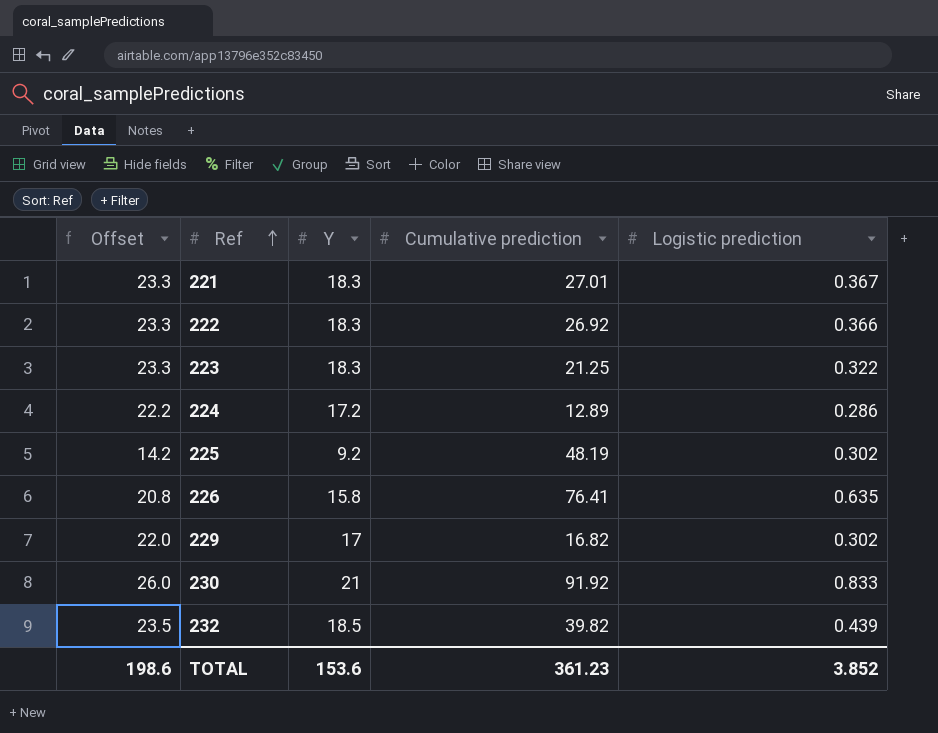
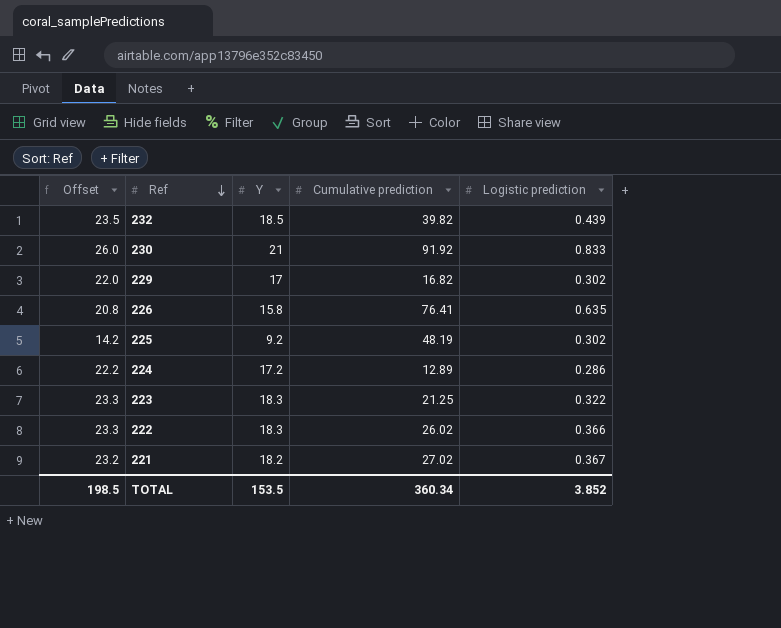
row order: Ref ascending -> Ref descending
222 | Cumulative prediction: 26.92 -> 26.02
221 | Offset: 23.3 -> 23.2
221 | Y: 18.3 -> 18.2
221 | Cumulative prediction: 27.01 -> 27.02
TOTAL | Offset: 198.6 -> 198.5
TOTAL | Y: 153.6 -> 153.5
TOTAL | Cumulative prediction: 361.23 -> 360.34

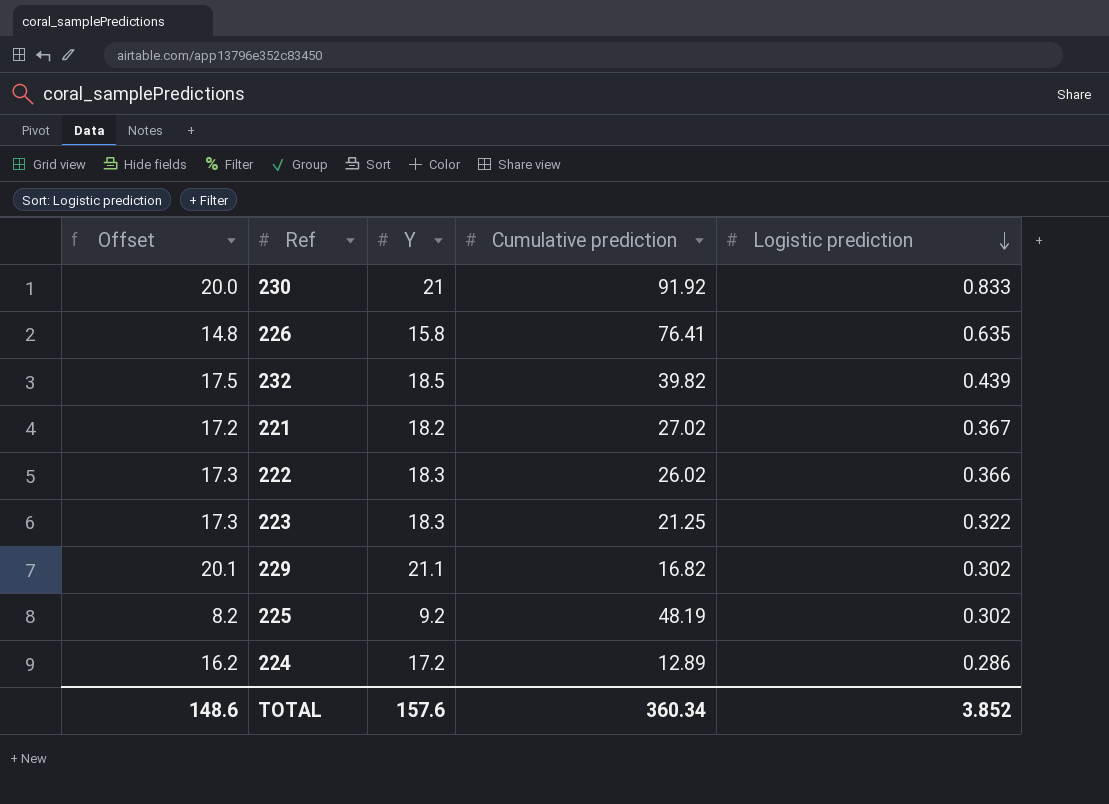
row order: Ref descending -> Logistic prediction descending
column Offset | formula: [Y] + 5 -> [Y] - 1
229 | Y: 17 -> 21.1
TOTAL | Offset: 198.5 -> 148.6
TOTAL | Y: 153.5 -> 157.6

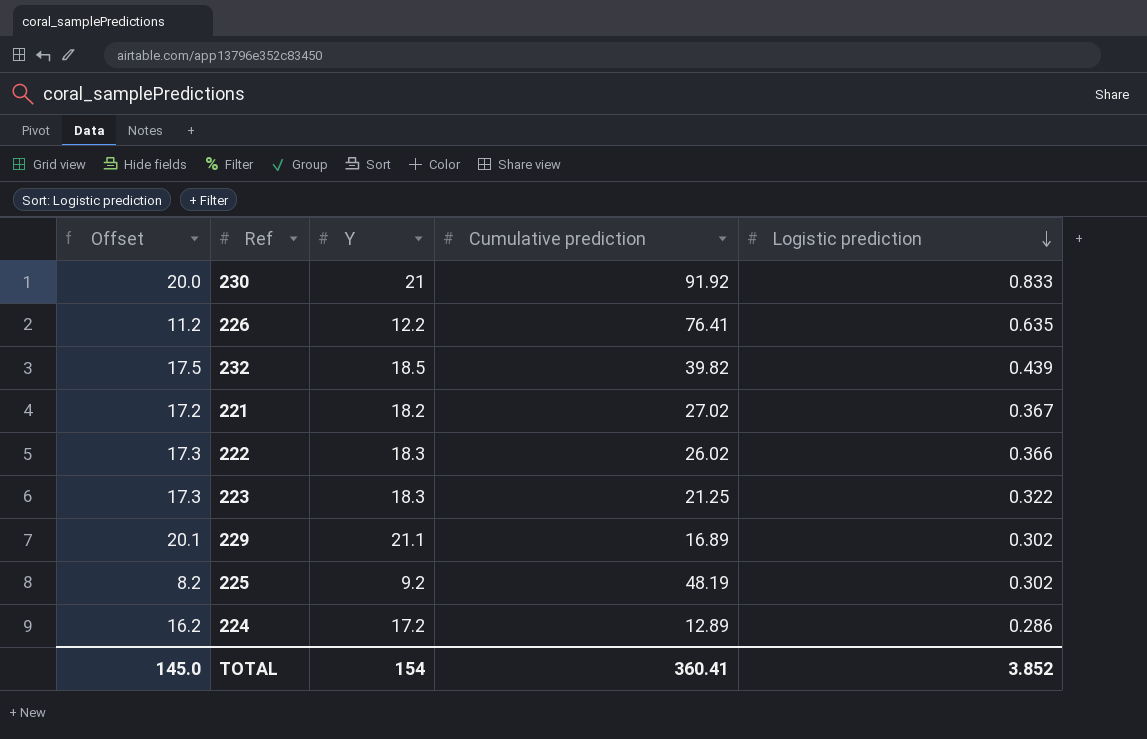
226 | Offset: 14.8 -> 11.2
226 | Y: 15.8 -> 12.2
229 | Cumulative prediction: 16.82 -> 16.89
TOTAL | Offset: 148.6 -> 145.0
TOTAL | Y: 157.6 -> 154
TOTAL | Cumulative prediction: 360.34 -> 360.41

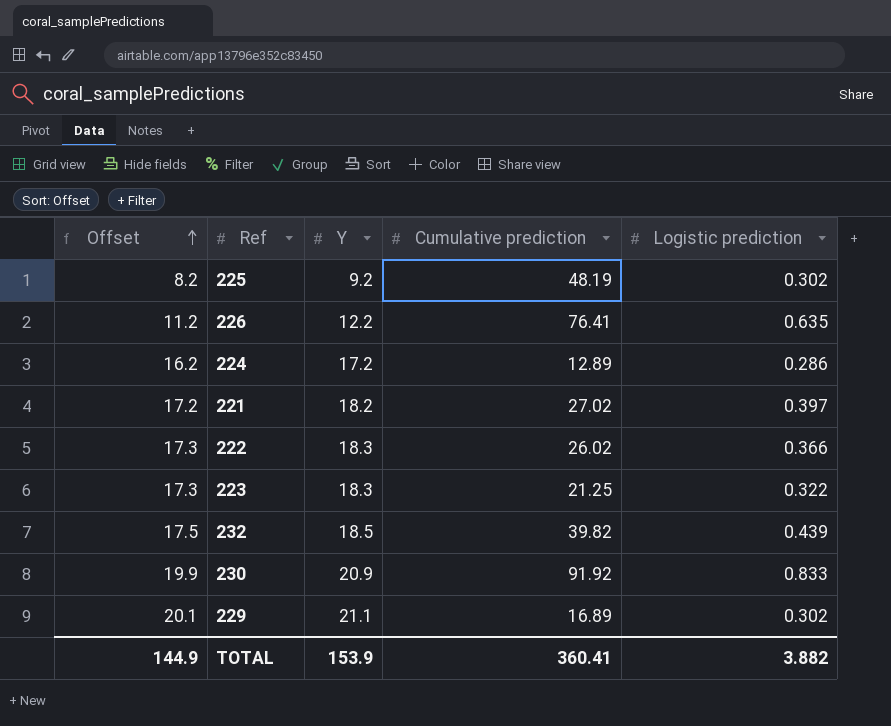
row order: Logistic prediction descending -> Offset ascending
221 | Logistic prediction: 0.367 -> 0.397
230 | Offset: 20.0 -> 19.9
230 | Y: 21 -> 20.9
TOTAL | Offset: 145.0 -> 144.9
TOTAL | Y: 154 -> 153.9
TOTAL | Logistic prediction: 3.852 -> 3.882

